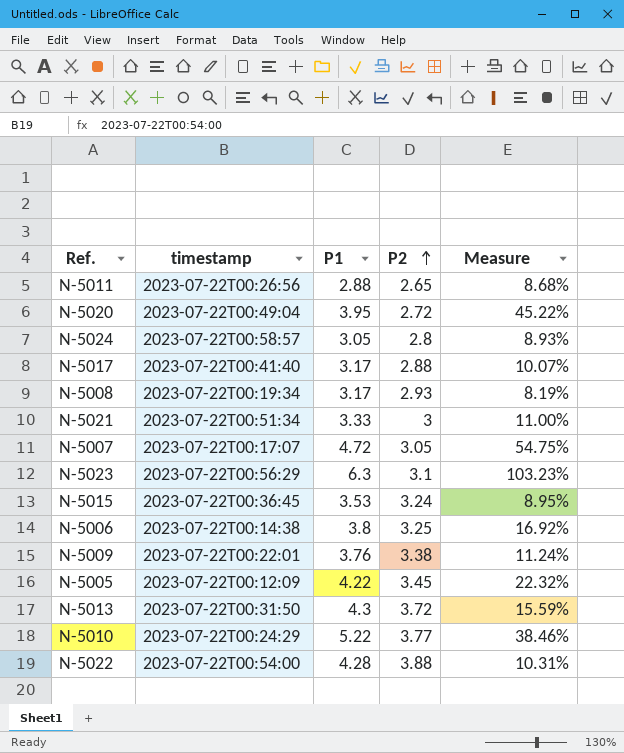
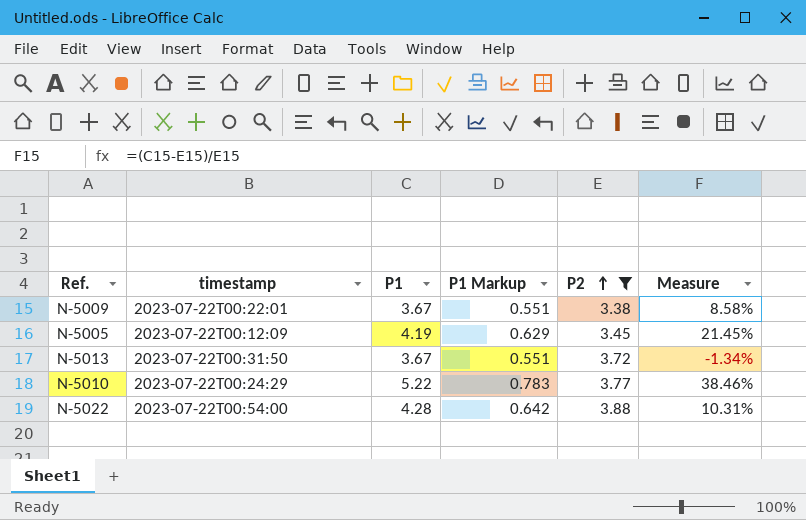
filter: none -> P2 >= 3.38
column P1 Markup | formula: none -> [P1] * 0.15
N-5009 | P1: 3.76 -> 3.67
N-5009 | Measure: 11.24% -> 8.58%
N-5005 | P1: 4.22 -> 4.19
N-5005 | Measure: 22.32% -> 21.45%
N-5013 | P1: 4.3 -> 3.67
N-5013 | Measure: 15.59% -> -1.34%

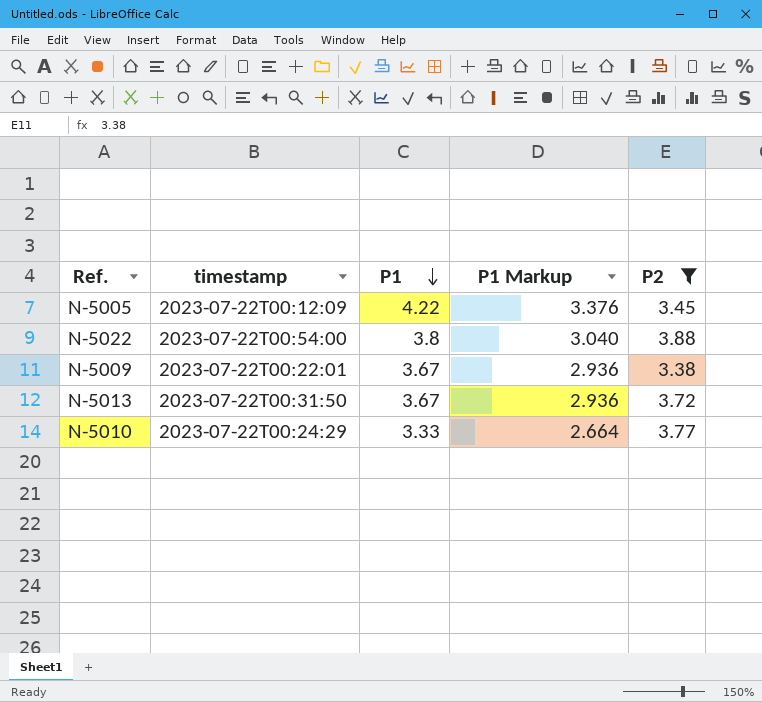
row order: P2 ascending -> P1 descending
column Measure | formula: ([P1] - [P2]) / [P2] -> none
column P1 Markup | formula: [P1] * 0.15 -> [P1] * 0.8
N-5005 | P1: 4.19 -> 4.22
N-5022 | P1: 4.28 -> 3.8
N-5010 | P1: 5.22 -> 3.33

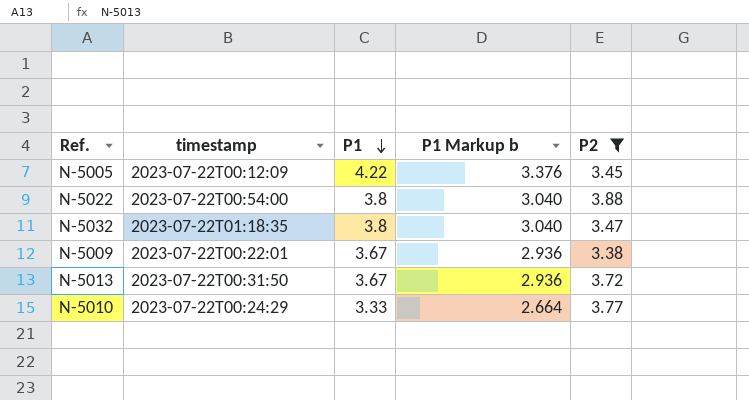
column name: P1 Markup -> P1 Markup b
row N-5032: none -> 2023-07-22T01:18:35 | 3.8 | 3.040 | 3.47

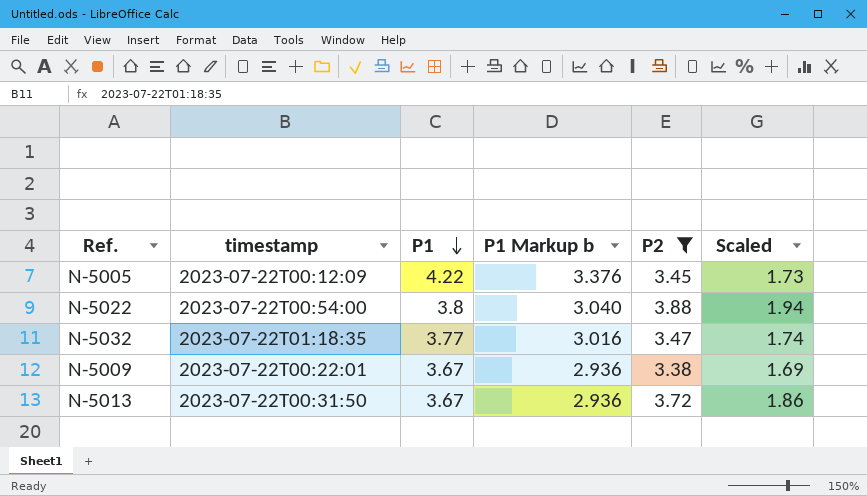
column Scaled | formula: none -> [P2] * 0.5
row N-5010: 2023-07-22T00:24:29 | 3.33 | 2.664 | 3.77 -> none
N-5032 | P1: 3.8 -> 3.77
N-5032 | P1 Markup b: 3.040 -> 3.016

